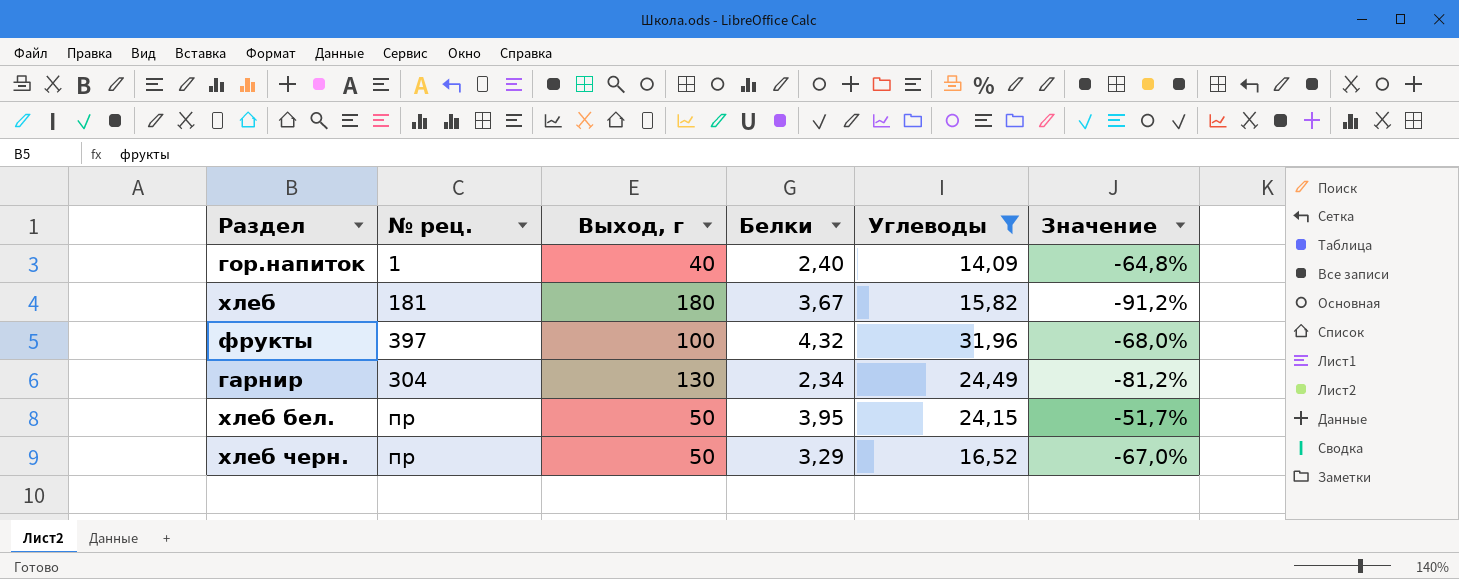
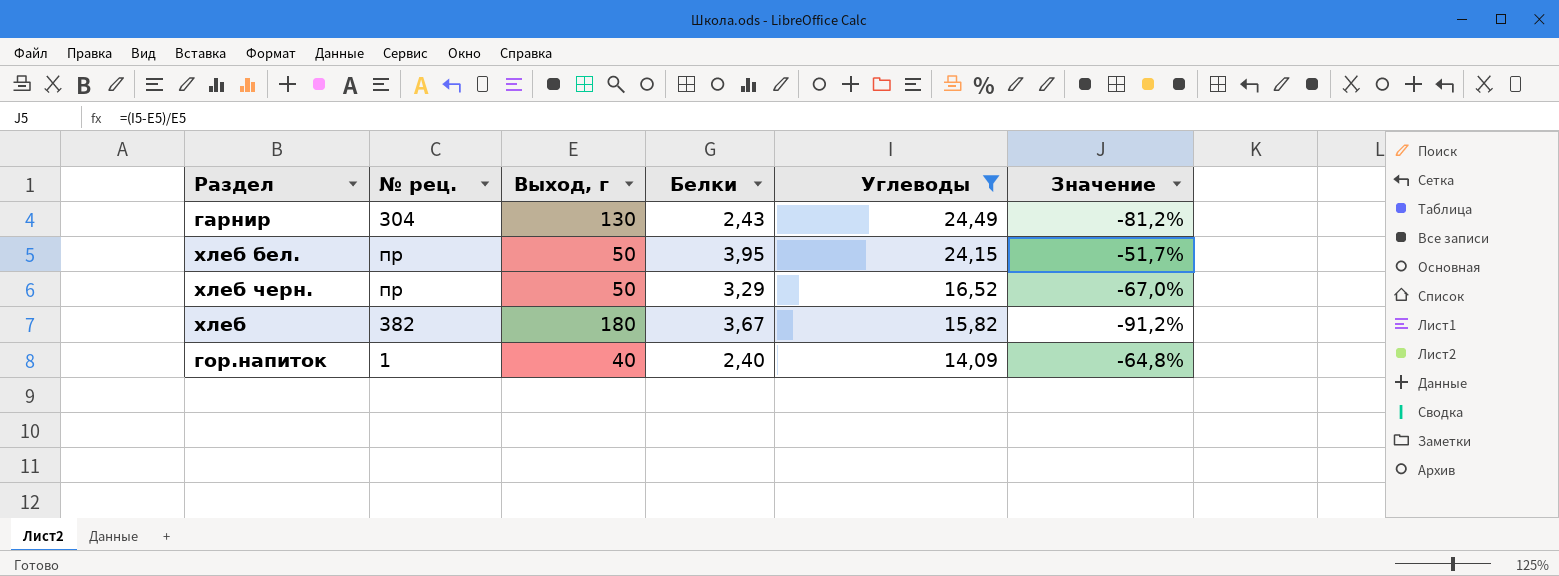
row order: none -> Углеводы descending
row фрукты: 397 | 100 | 4,32 | 31,96 | -68,0% -> none
гарнир | Белки: 2,34 -> 2,43
хлеб | № рец.: 181 -> 382

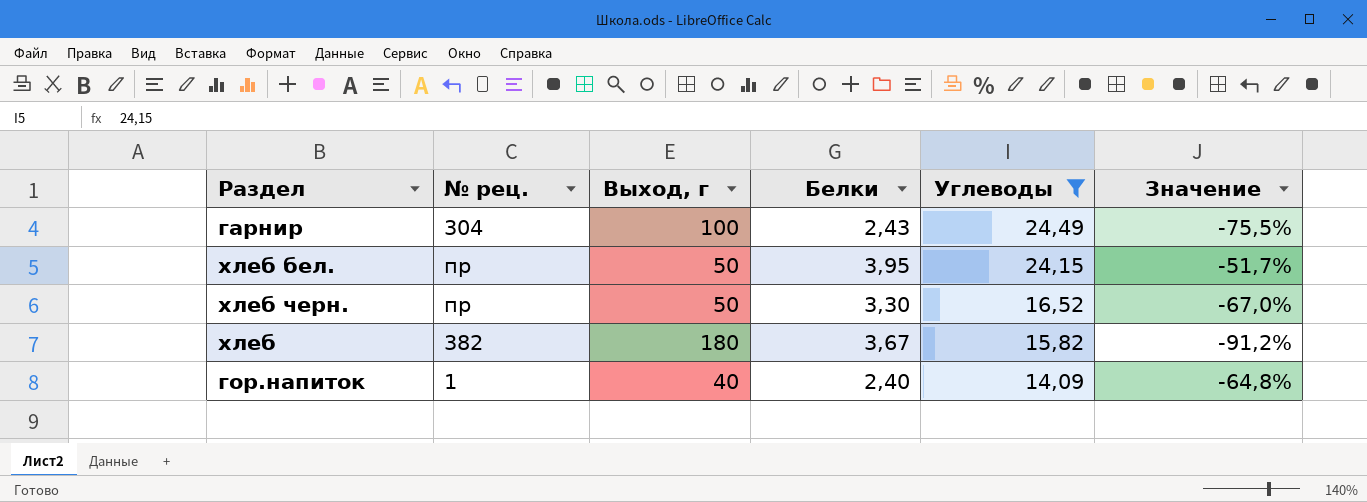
гарнир | Выход, г: 130 -> 100
гарнир | Значение: -81,2% -> -75,5%
хлеб черн. | Белки: 3,29 -> 3,30

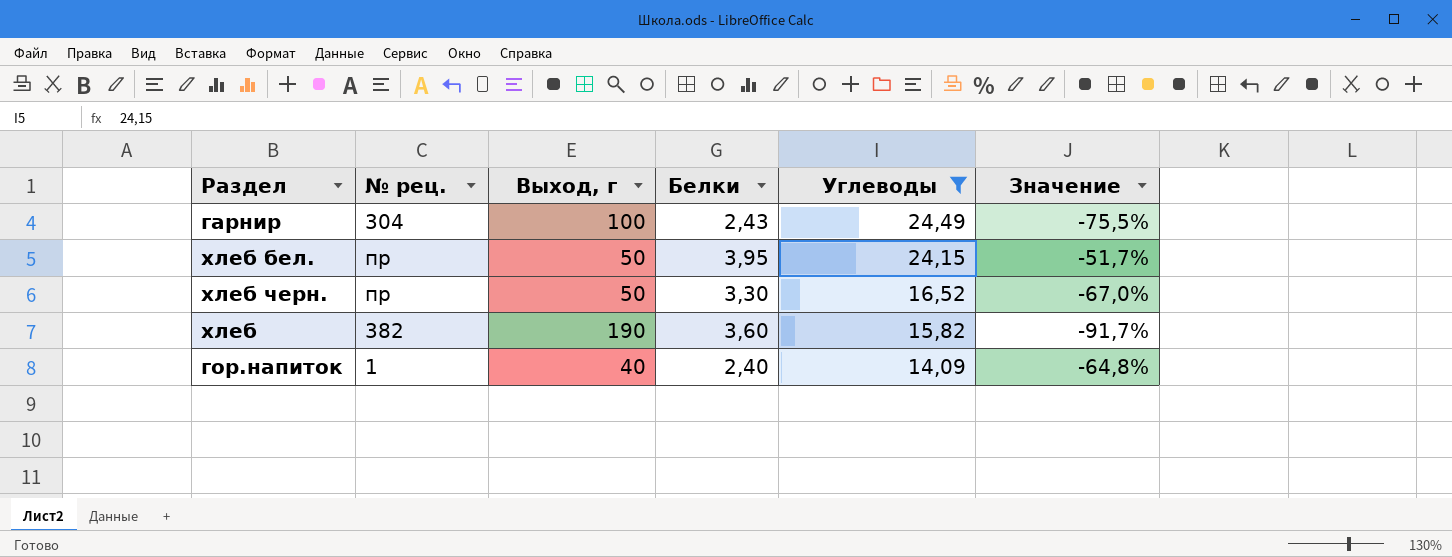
хлеб | Выход, г: 180 -> 190
хлеб | Белки: 3,67 -> 3,60
хлеб | Значение: -91,2% -> -91,7%

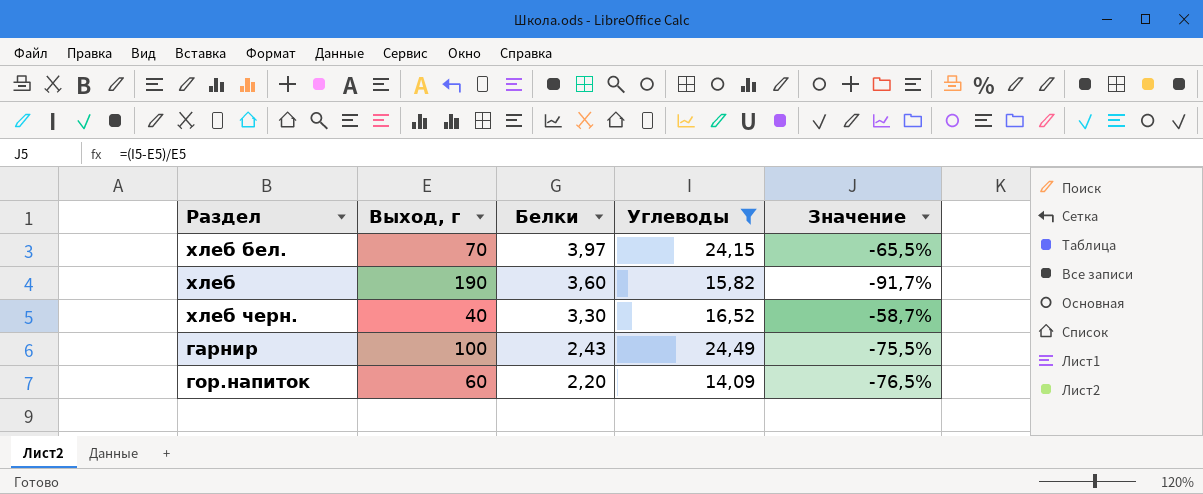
row order: Углеводы descending -> Белки descending
column № рец. | position: 2 -> none
хлеб бел. | Выход, г: 50 -> 70
хлеб бел. | Белки: 3,95 -> 3,97
хлеб бел. | Значение: -51,7% -> -65,5%
хлеб черн. | Выход, г: 50 -> 40
хлеб черн. | Значение: -67,0% -> -58,7%
гор.напиток | Выход, г: 40 -> 60
гор.напиток | Белки: 2,40 -> 2,20
гор.напиток | Значение: -64,8% -> -76,5%

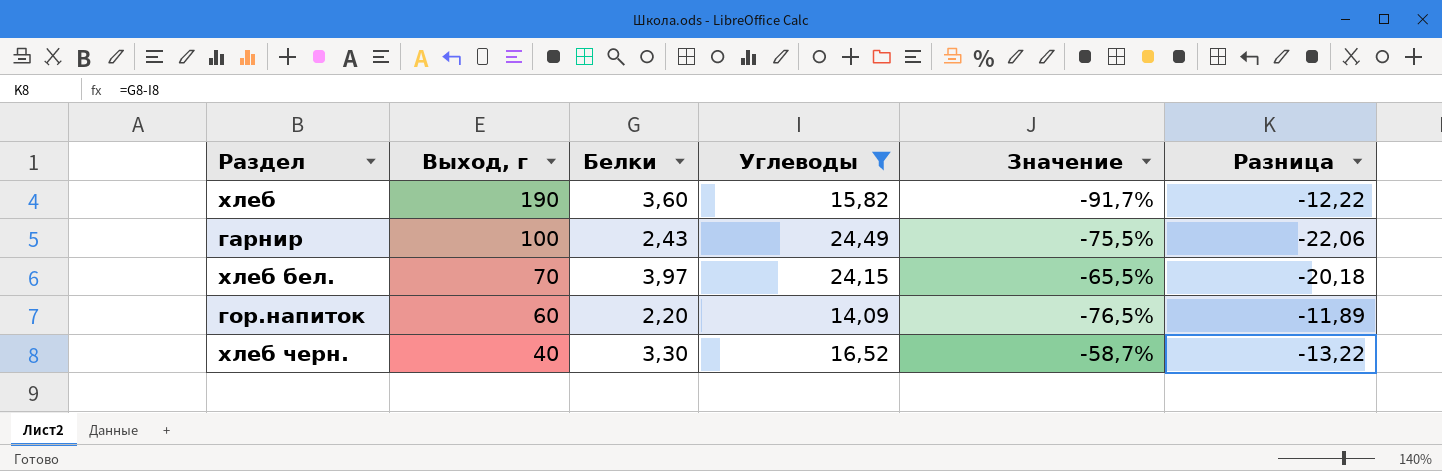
row order: Белки descending -> Выход, г descending
column Разница | formula: none -> [Белки] - [Углеводы]

